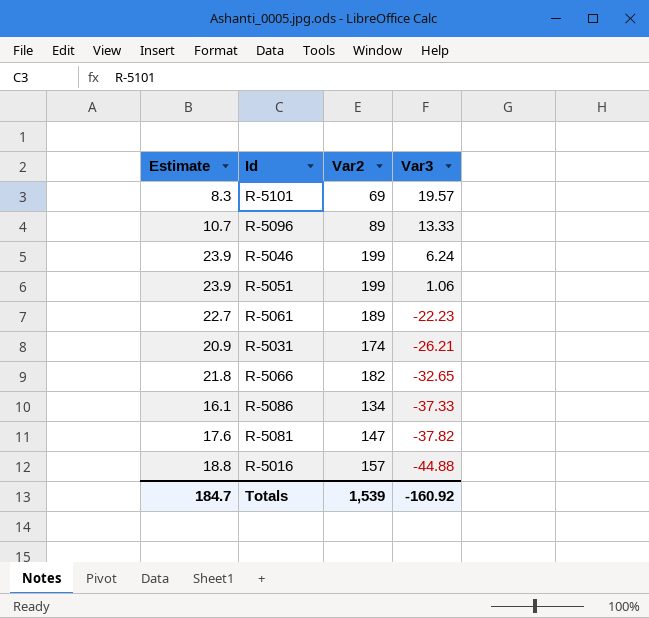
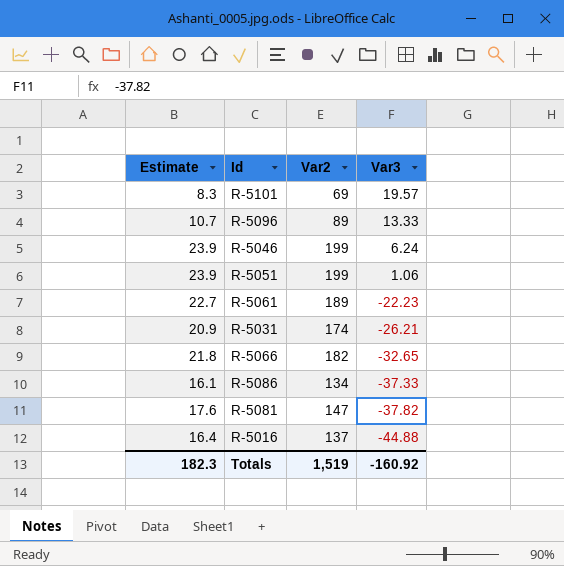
R-5016 | Estimate: 18.8 -> 16.4
R-5016 | Var2: 157 -> 137
Totals | Estimate: 184.7 -> 182.3
Totals | Var2: 1,539 -> 1,519

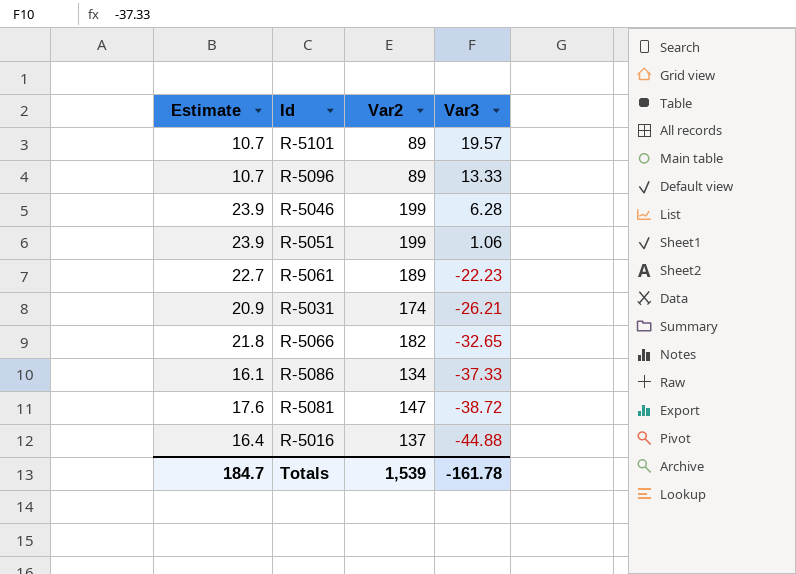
R-5101 | Estimate: 8.3 -> 10.7
R-5101 | Var2: 69 -> 89
R-5046 | Var3: 6.24 -> 6.28
R-5081 | Var3: -37.82 -> -38.72
Totals | Estimate: 182.3 -> 184.7
Totals | Var2: 1,519 -> 1,539
Totals | Var3: -160.92 -> -161.78

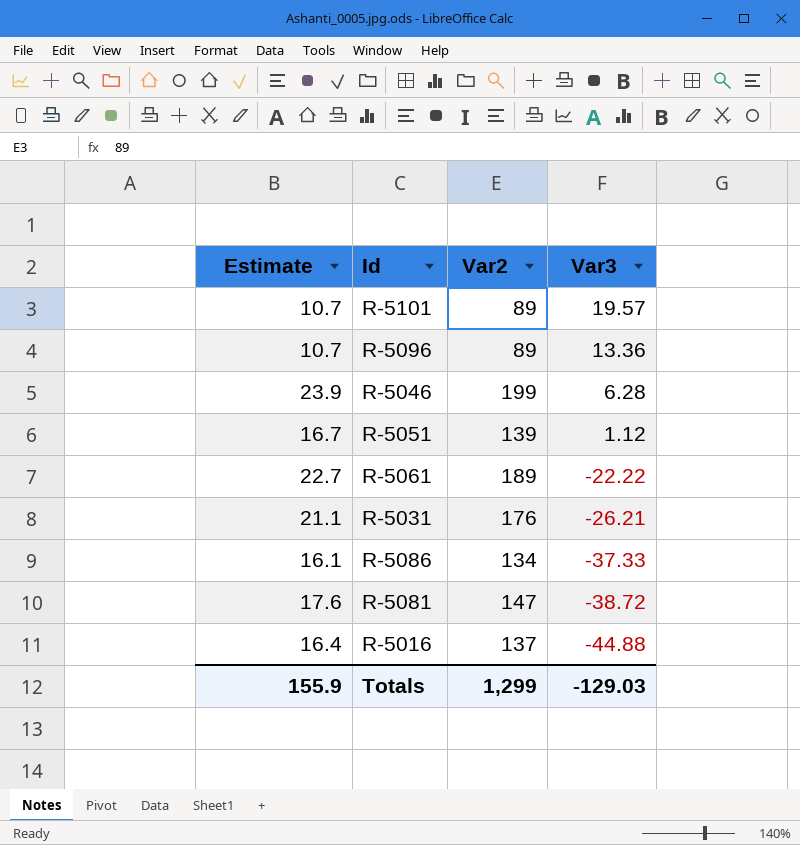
row R-5066: 21.8 | 182 | -32.65 -> none
R-5096 | Var3: 13.33 -> 13.36
R-5051 | Estimate: 23.9 -> 16.7
R-5051 | Var2: 199 -> 139
R-5051 | Var3: 1.06 -> 1.12
R-5061 | Var3: -22.23 -> -22.22
R-5031 | Estimate: 20.9 -> 21.1
R-5031 | Var2: 174 -> 176
Totals | Estimate: 184.7 -> 155.9
Totals | Var2: 1,539 -> 1,299
Totals | Var3: -161.78 -> -129.03

